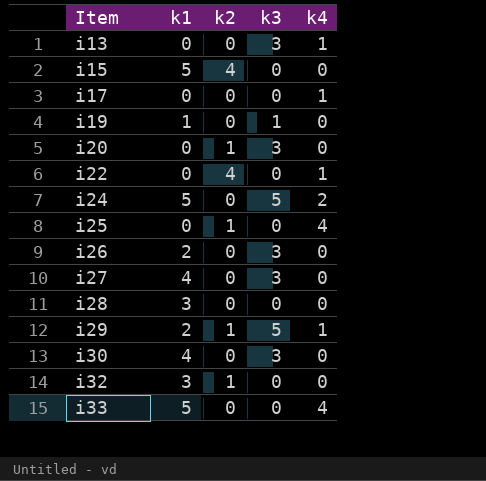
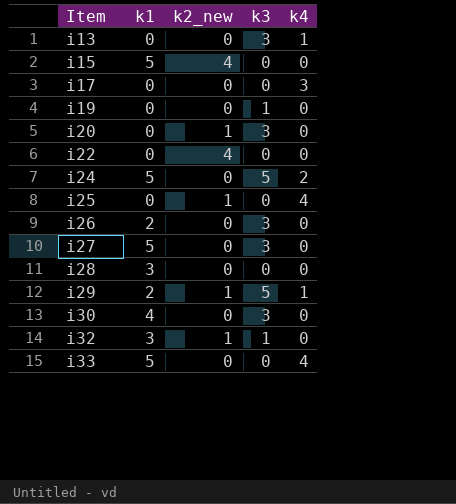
column name: k2 -> k2_new
i17 | k4: 1 -> 3
i19 | k1: 1 -> 0
i22 | k4: 1 -> 0
i27 | k1: 4 -> 5
i32 | k3: 0 -> 1

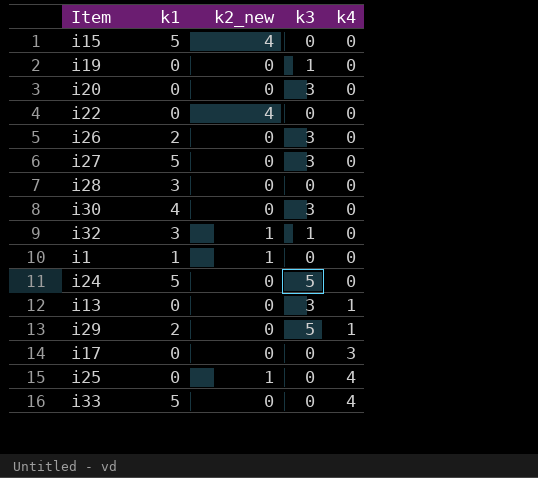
row order: Item ascending -> k4 ascending
i20 | k2_new: 1 -> 0
row i1: none -> 1 | 1 | 0 | 0
i24 | k4: 2 -> 0
i29 | k2_new: 1 -> 0

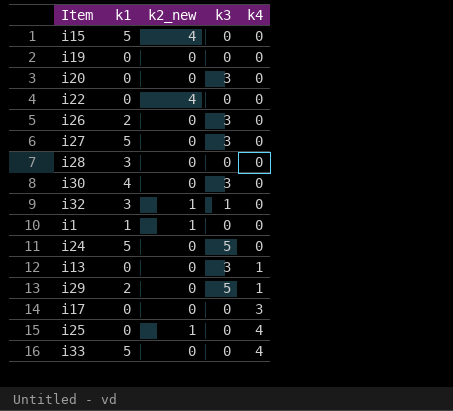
i19 | k3: 1 -> 0

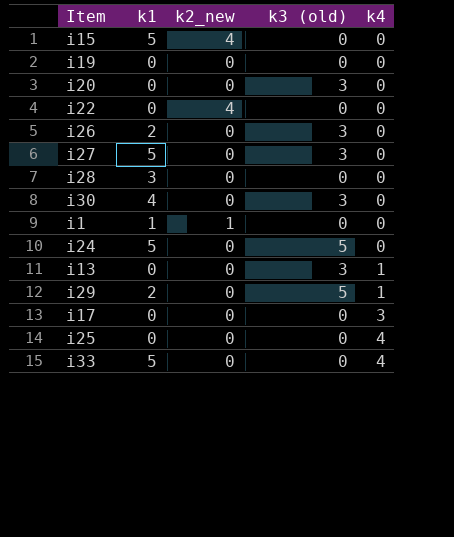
column name: k3 -> k3 (old)
row i32: 3 | 1 | 1 | 0 -> none
i25 | k2_new: 1 -> 0

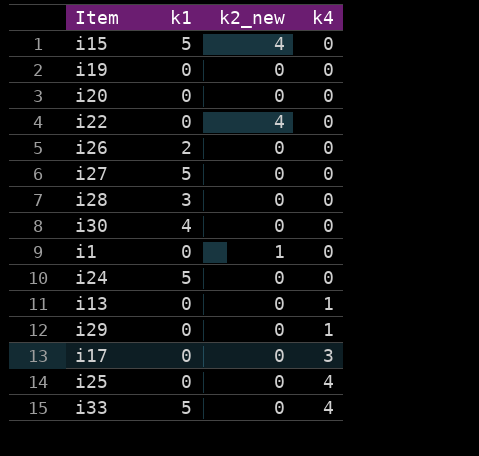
column k3 (old) | position: 4 -> none
i1 | k1: 1 -> 0
i29 | k1: 2 -> 0

